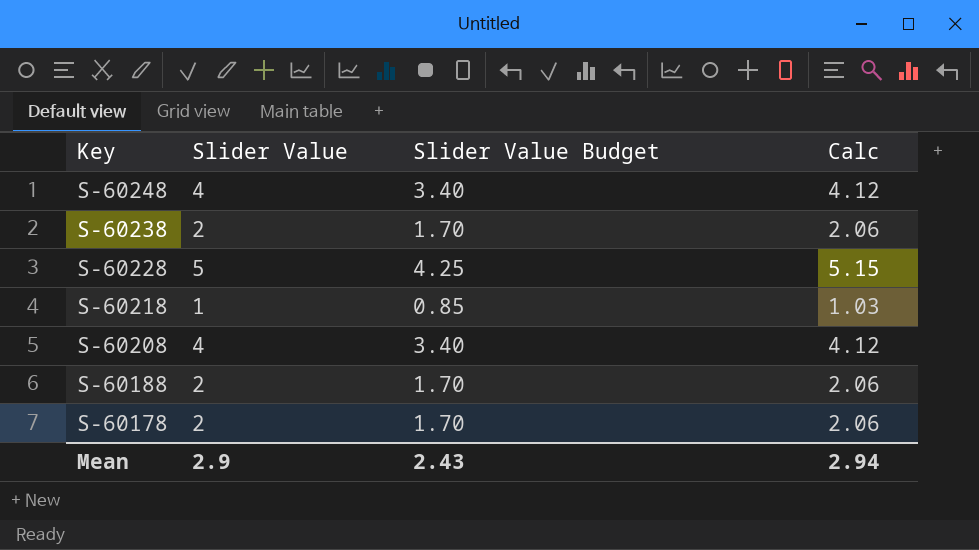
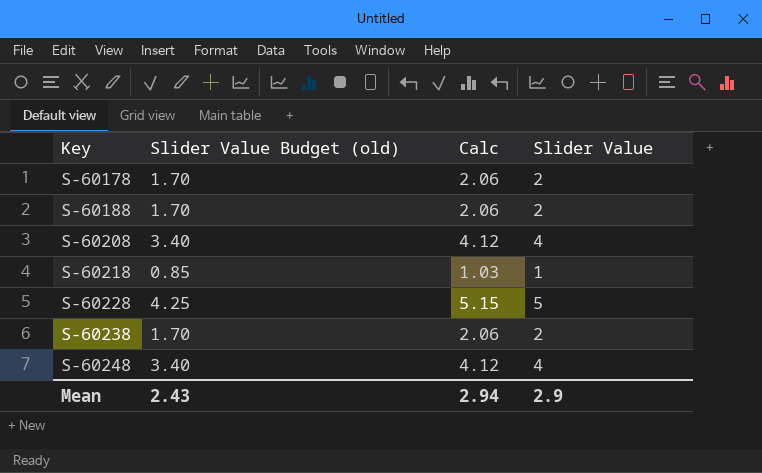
row order: Key descending -> Key ascending
column name: Slider Value Budget -> Slider Value Budget (old)
column Slider Value | position: 2 -> 4

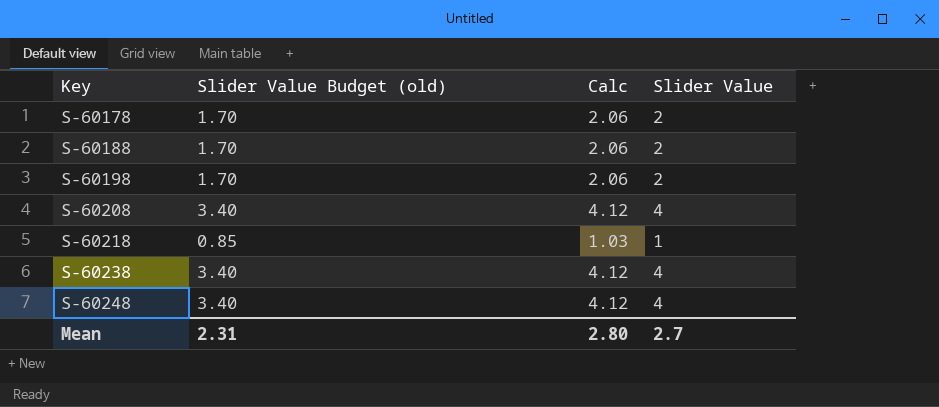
row S-60228: 4.25 | 5.15 | 5 -> none
row S-60198: none -> 1.70 | 2.06 | 2
S-60238 | Slider Value Budget (old): 1.70 -> 3.40
S-60238 | Calc: 2.06 -> 4.12
S-60238 | Slider Value: 2 -> 4
Mean | Slider Value Budget (old): 2.43 -> 2.31
Mean | Calc: 2.94 -> 2.80
Mean | Slider Value: 2.9 -> 2.7

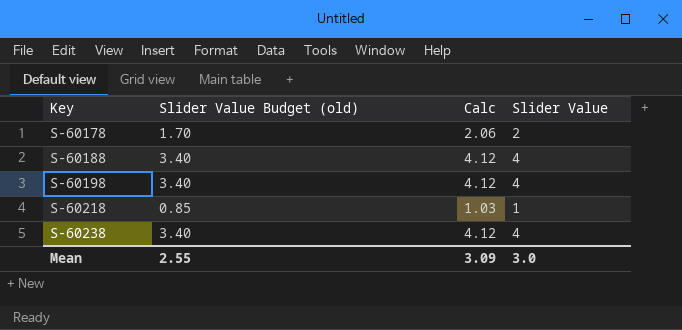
row S-60208: 3.40 | 4.12 | 4 -> none
row S-60248: 3.40 | 4.12 | 4 -> none
S-60188 | Slider Value Budget (old): 1.70 -> 3.40
S-60188 | Calc: 2.06 -> 4.12
S-60188 | Slider Value: 2 -> 4
S-60198 | Slider Value Budget (old): 1.70 -> 3.40
S-60198 | Calc: 2.06 -> 4.12
S-60198 | Slider Value: 2 -> 4
Mean | Slider Value Budget (old): 2.31 -> 2.55
Mean | Calc: 2.80 -> 3.09
Mean | Slider Value: 2.7 -> 3.0

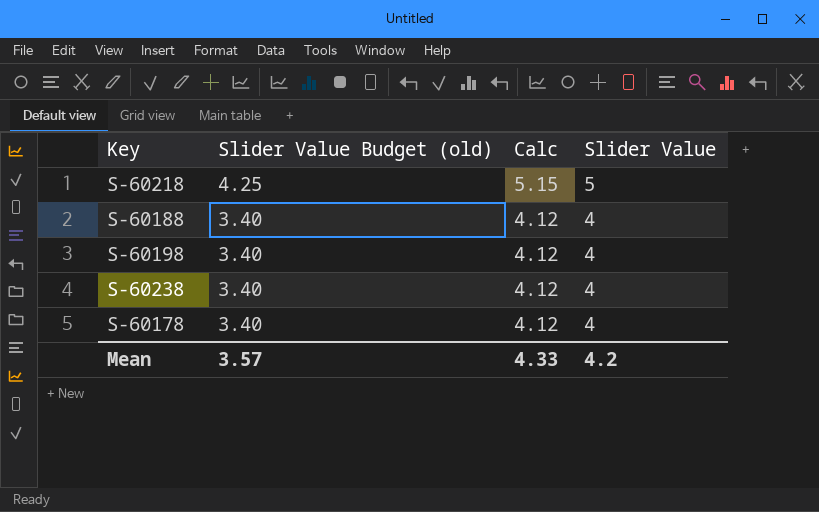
row order: Key ascending -> Slider Value Budget (old) descending
S-60218 | Slider Value Budget (old): 0.85 -> 4.25
S-60218 | Calc: 1.03 -> 5.15
S-60218 | Slider Value: 1 -> 5
S-60178 | Slider Value Budget (old): 1.70 -> 3.40
S-60178 | Calc: 2.06 -> 4.12
S-60178 | Slider Value: 2 -> 4
Mean | Slider Value Budget (old): 2.55 -> 3.57
Mean | Calc: 3.09 -> 4.33
Mean | Slider Value: 3.0 -> 4.2

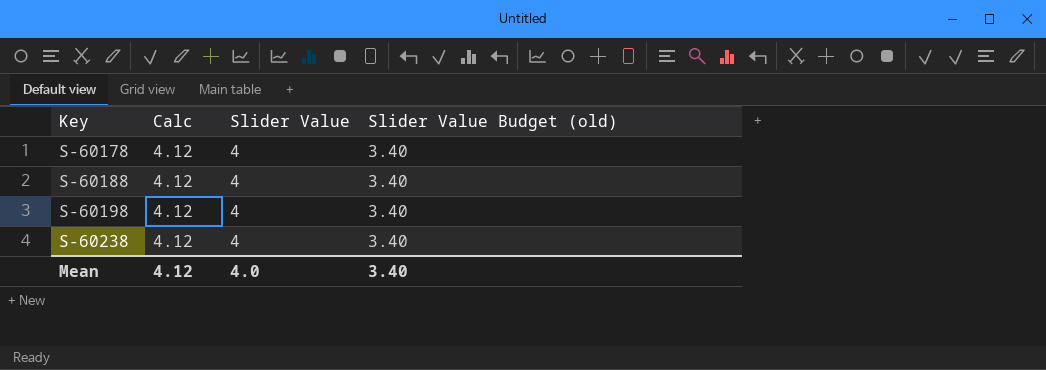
row order: Slider Value Budget (old) descending -> Key ascending
column Slider Value Budget (old) | position: 2 -> 4
row S-60218: 4.25 | 5.15 | 5 -> none
Mean | Calc: 4.33 -> 4.12
Mean | Slider Value: 4.2 -> 4.0
Mean | Slider Value Budget (old): 3.57 -> 3.40

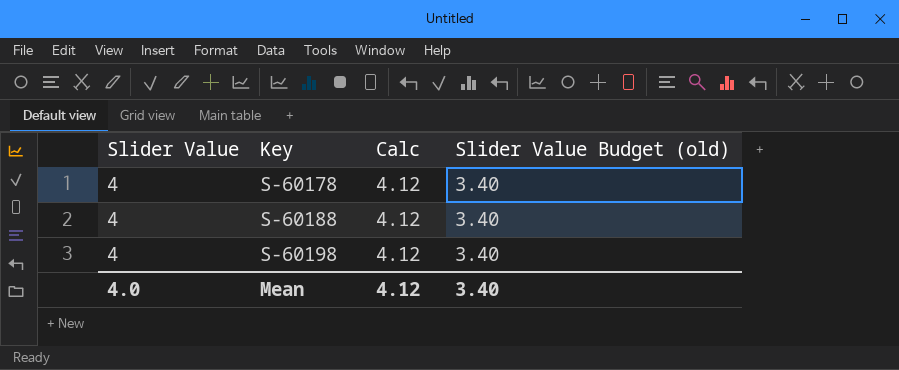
column Slider Value | position: 3 -> 1
row S-60238: 4.12 | 4 | 3.40 -> none

